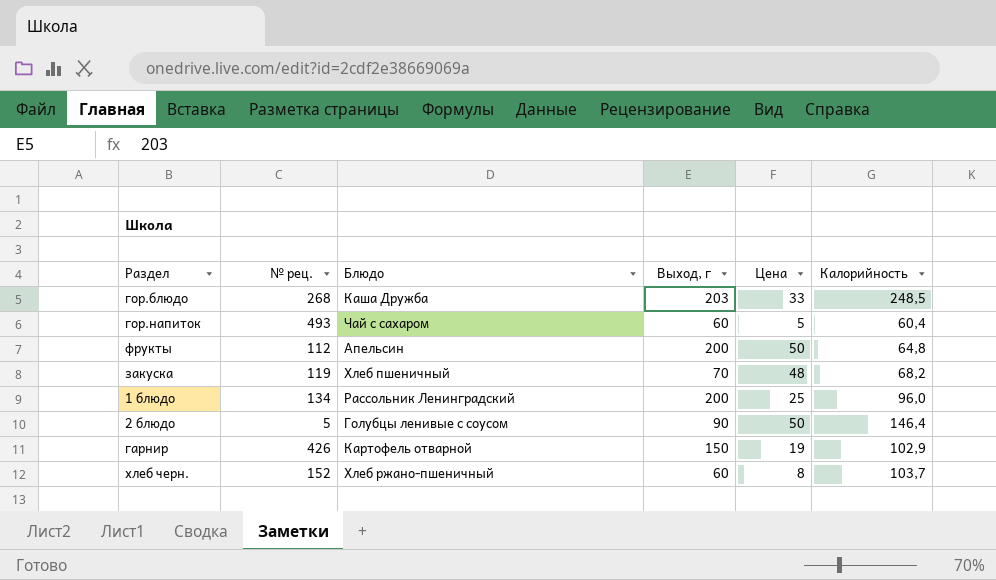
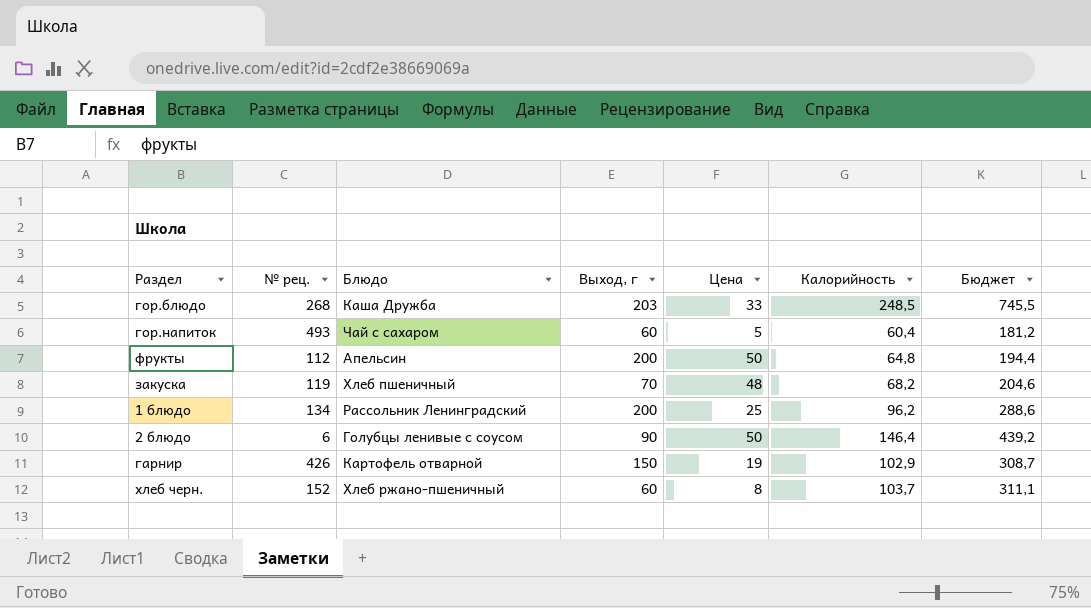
column Бюджет | formula: none -> [Калорийность] * 3
1 блюдо | Калорийность: 96,0 -> 96,2
2 блюдо | № рец.: 5 -> 6

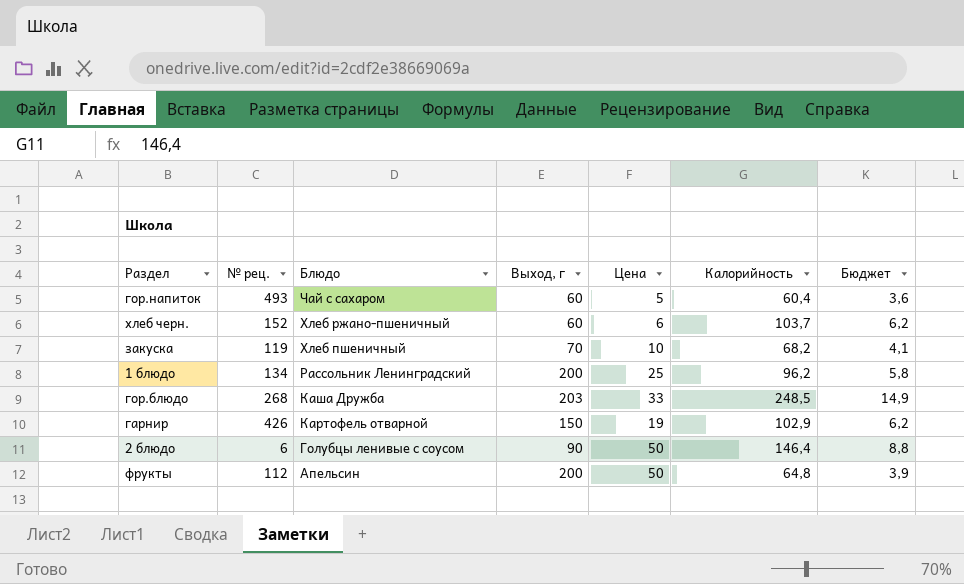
row order: none -> Блюдо descending
column Бюджет | formula: [Калорийность] * 3 -> [Калорийность] * 0,06
хлеб черн. | Цена: 8 -> 6
закуска | Цена: 48 -> 10

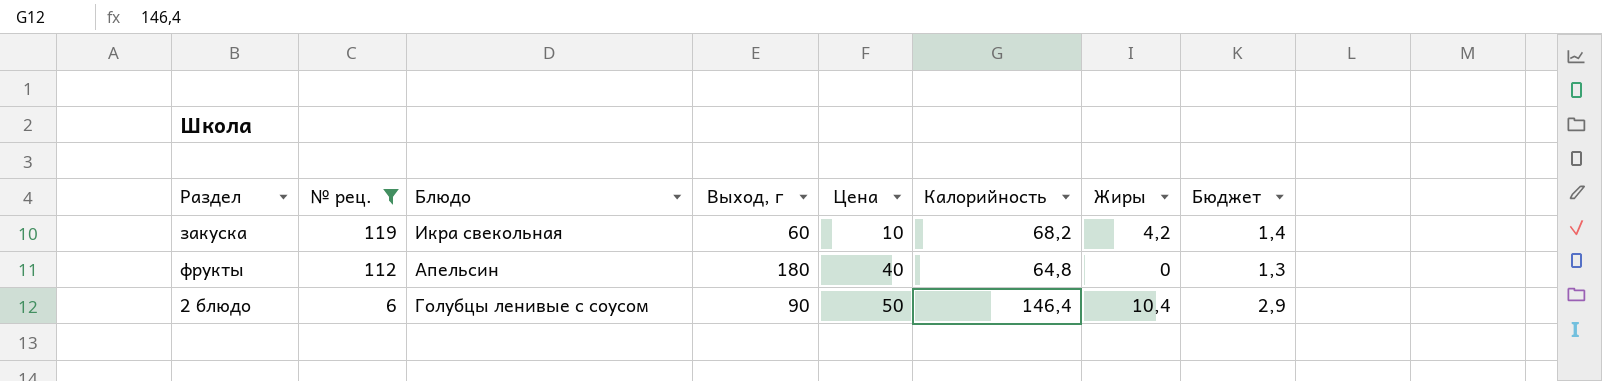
filter: none -> № рец. <= 119
row order: Блюдо descending -> № рец. descending
column Жиры | position: none -> 7
column Бюджет | formula: [Калорийность] * 0,06 -> [Калорийность] * 0,02
закуска | Блюдо: Хлеб пшеничный -> Икра свекольная
закуска | Выход, г: 70 -> 60
фрукты | Выход, г: 200 -> 180
фрукты | Цена: 50 -> 40

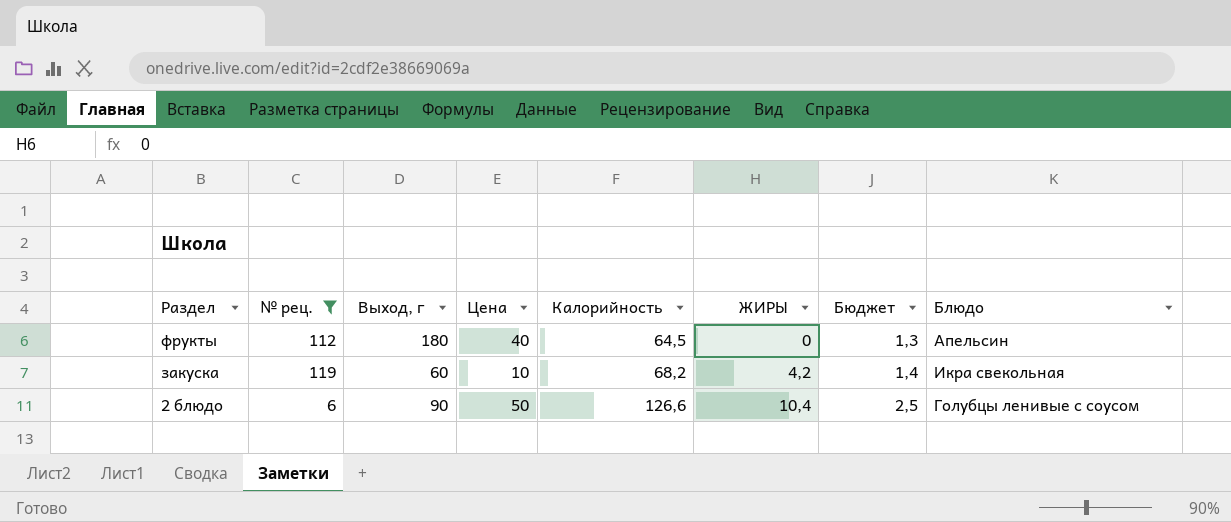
row order: № рец. descending -> Раздел descending
column name: Жиры -> ЖИРЫ
column Блюдо | position: 3 -> 8
фрукты | Калорийность: 64,8 -> 64,5
2 блюдо | Калорийность: 146,4 -> 126,6
2 блюдо | Бюджет: 2,9 -> 2,5

